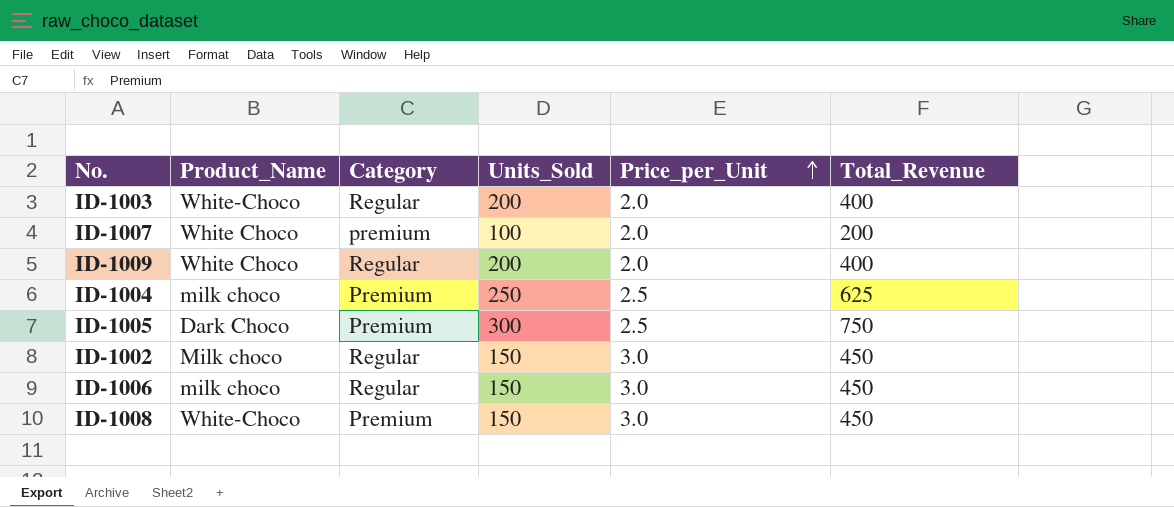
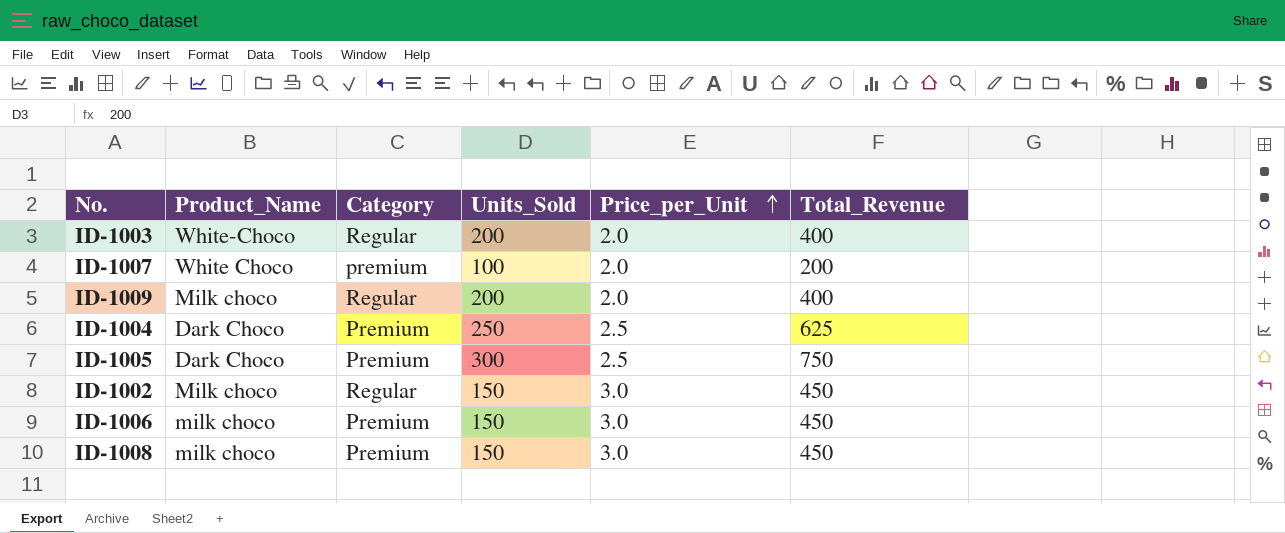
ID-1009 | Product_Name: White Choco -> Milk choco
ID-1004 | Product_Name: milk choco -> Dark Choco
ID-1006 | Category: Regular -> Premium
ID-1008 | Product_Name: White-Choco -> milk choco

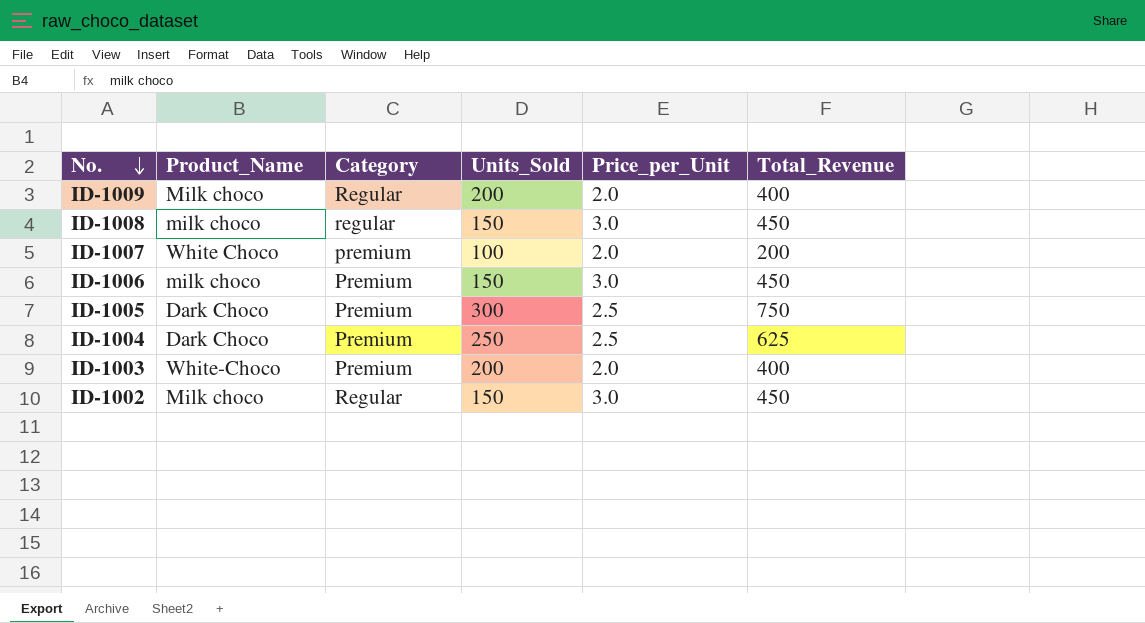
row order: Price_per_Unit ascending -> No. descending
ID-1008 | Category: Premium -> regular
ID-1003 | Category: Regular -> Premium

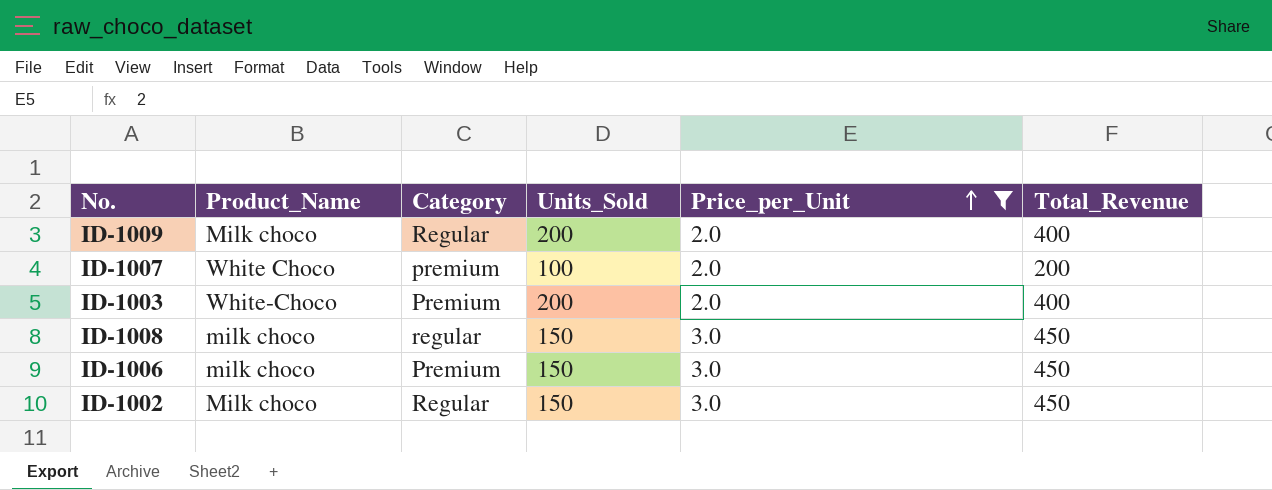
filter: none -> Price_per_Unit != 2.5
row order: No. descending -> Price_per_Unit ascending

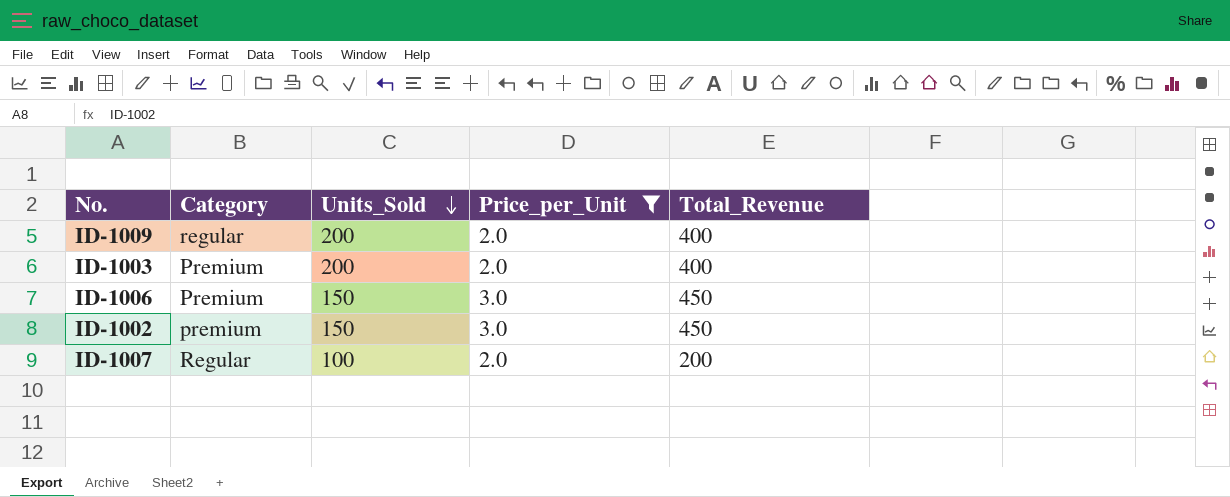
row order: Price_per_Unit ascending -> Units_Sold descending
column Product_Name | position: 2 -> none
row ID-1008: milk choco | regular | 150 | 3.0 | 450 -> none
ID-1009 | Category: Regular -> regular
ID-1002 | Category: Regular -> premium
ID-1007 | Category: premium -> Regular

